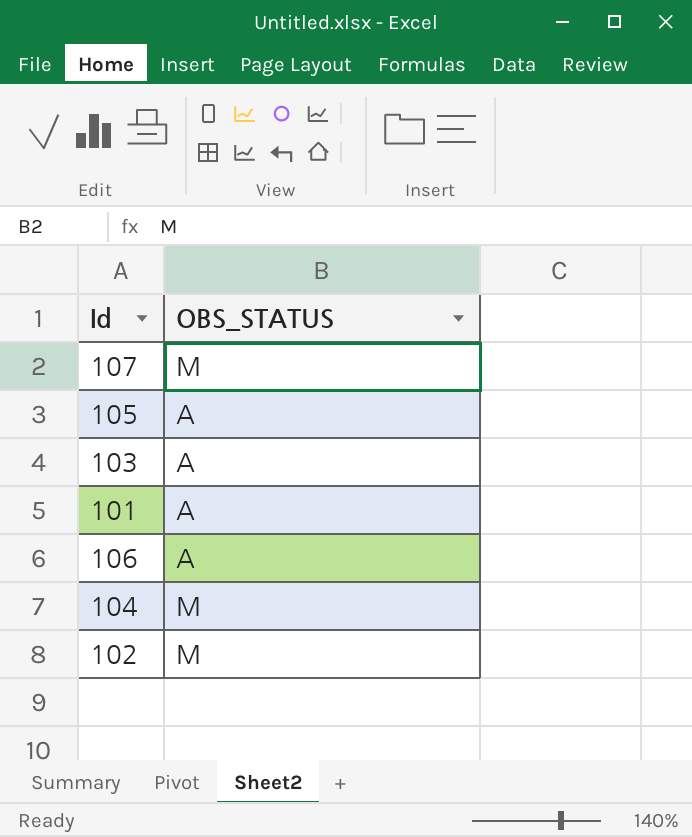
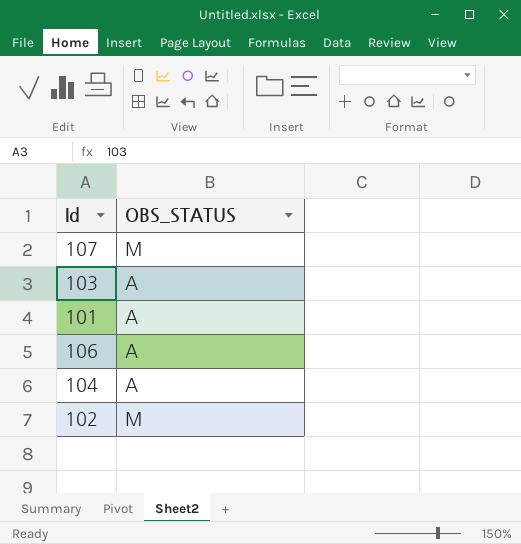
row 105: A -> none
104 | OBS_STATUS: M -> A

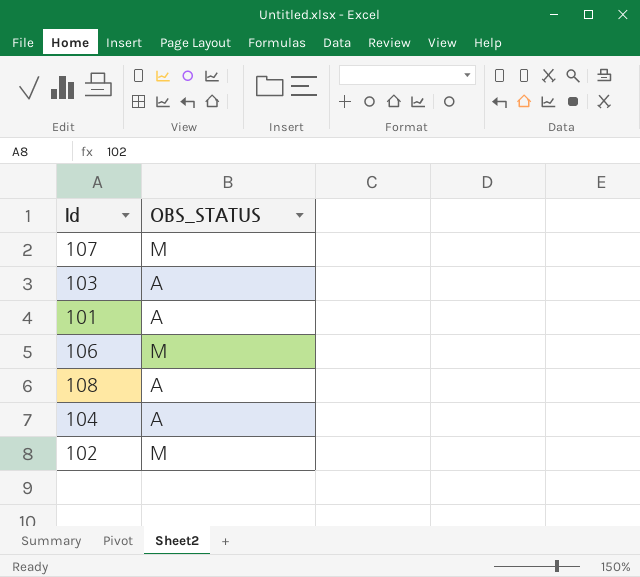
106 | OBS_STATUS: A -> M
row 108: none -> A

